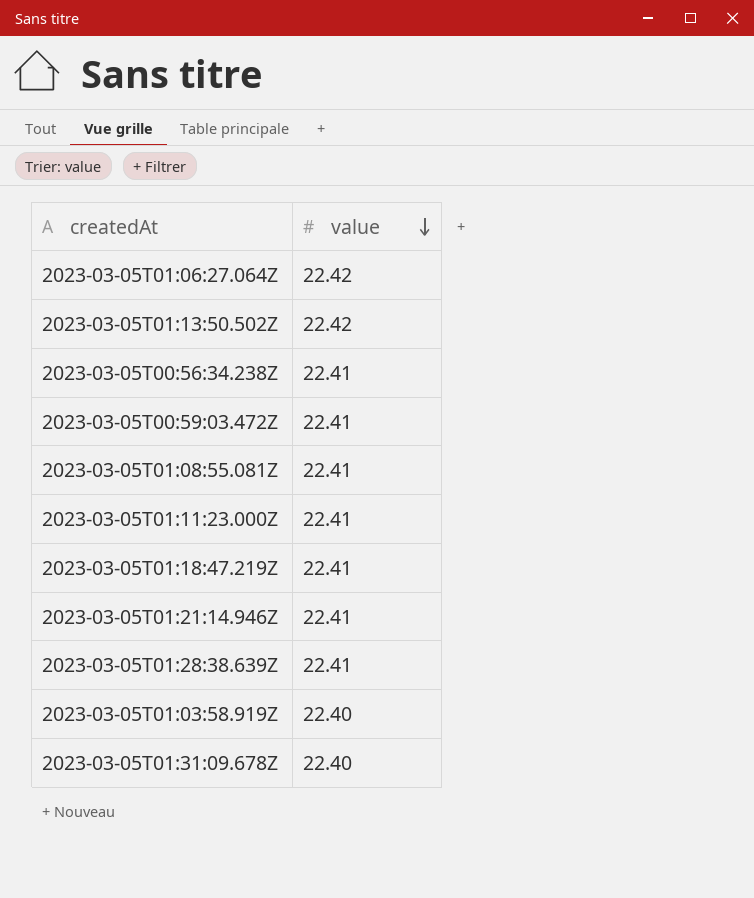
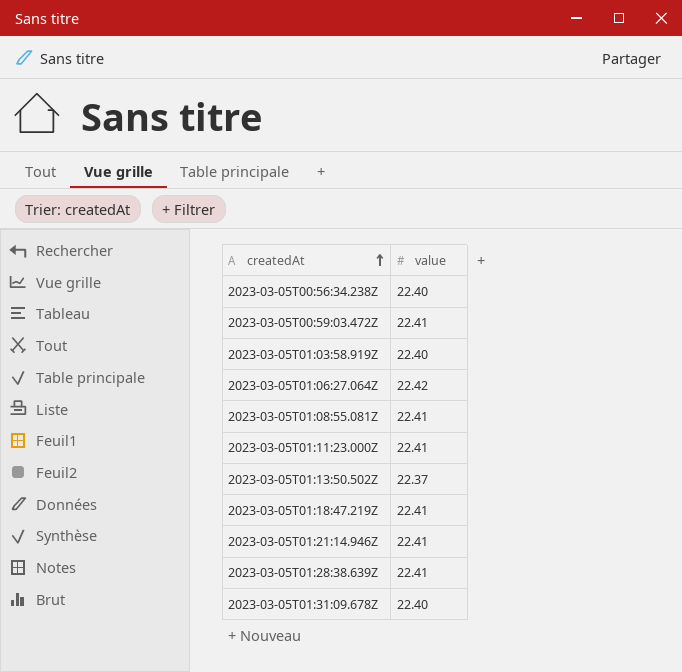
row order: value descending -> createdAt ascending
2023-03-05T00:56:34.238Z | value: 22.41 -> 22.40
2023-03-05T01:13:50.502Z | value: 22.42 -> 22.37

